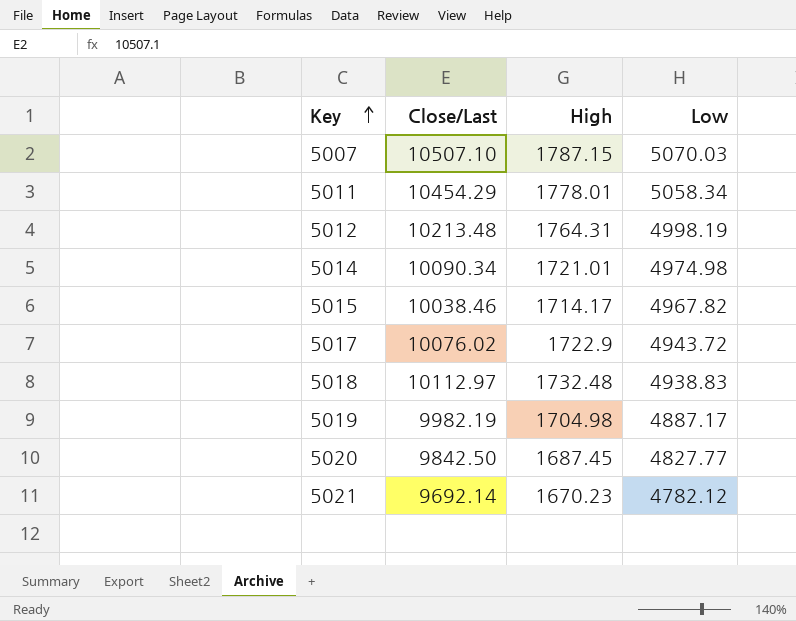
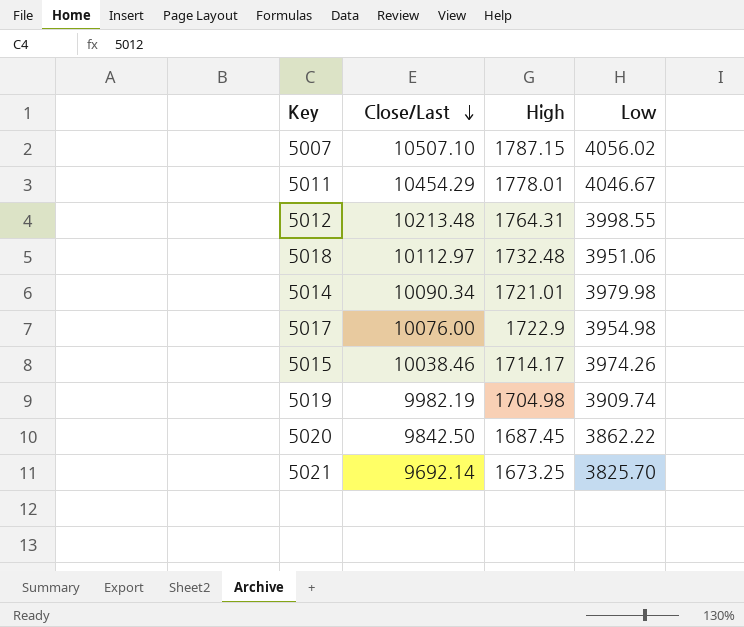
row order: Key ascending -> Close/Last descending
5007 | Low: 5070.03 -> 4056.02
5011 | Low: 5058.34 -> 4046.67
5012 | Low: 4998.19 -> 3998.55
5018 | Low: 4938.83 -> 3951.06
5014 | Low: 4974.98 -> 3979.98
5017 | Close/Last: 10076.02 -> 10076.00
5017 | Low: 4943.72 -> 3954.98
5015 | Low: 4967.82 -> 3974.26
5019 | Low: 4887.17 -> 3909.74
5020 | Low: 4827.77 -> 3862.22
5021 | High: 1670.23 -> 1673.25
5021 | Low: 4782.12 -> 3825.70

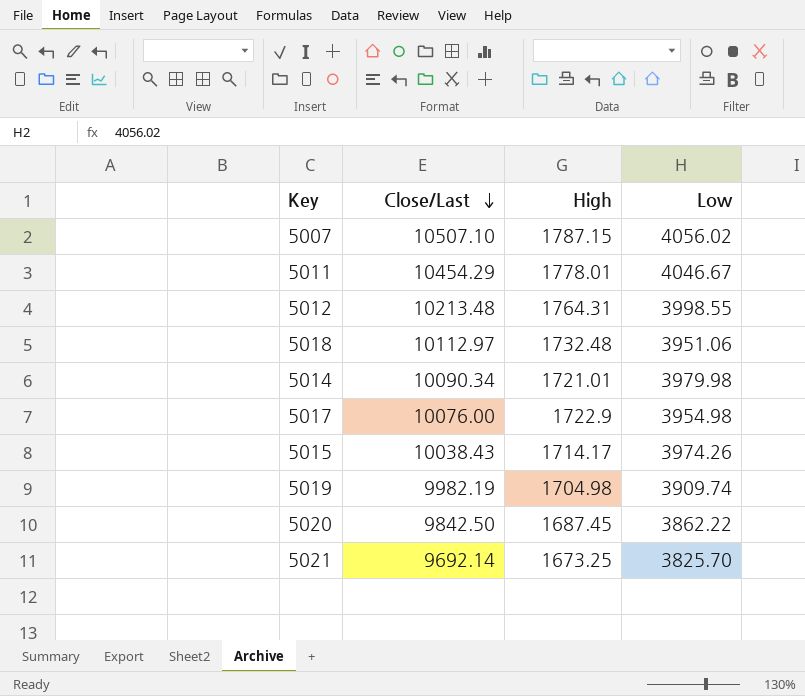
5015 | Close/Last: 10038.46 -> 10038.43

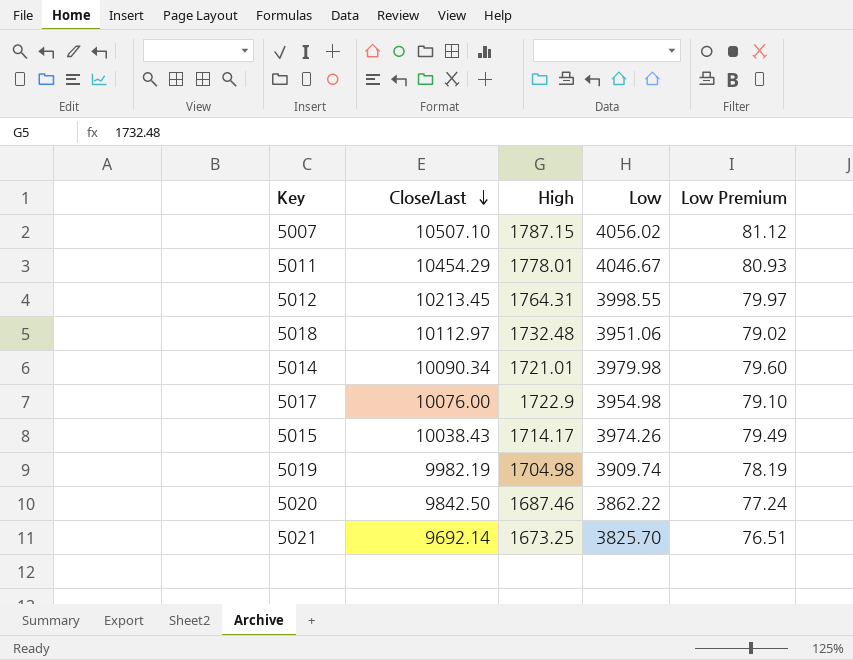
column Low Premium | formula: none -> [Low] * 0.02
5012 | Close/Last: 10213.48 -> 10213.45
5020 | High: 1687.45 -> 1687.46

